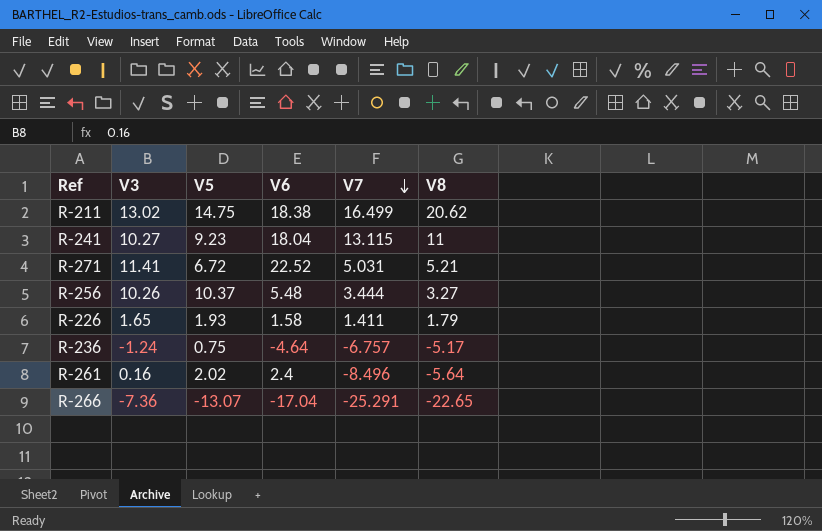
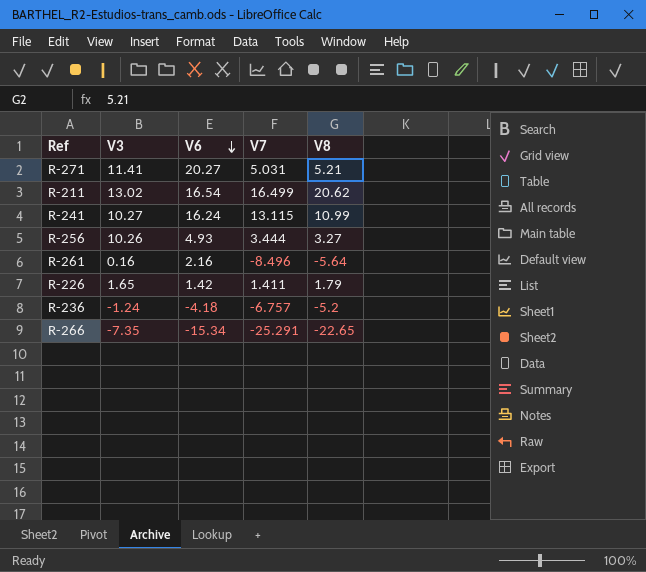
row order: V7 descending -> V6 descending
column V5 | position: 3 -> none
R-271 | V6: 22.52 -> 20.27
R-211 | V6: 18.38 -> 16.54
R-241 | V6: 18.04 -> 16.24
R-241 | V8: 11 -> 10.99
R-256 | V6: 5.48 -> 4.93
R-261 | V6: 2.4 -> 2.16
R-226 | V6: 1.58 -> 1.42
R-236 | V6: -4.64 -> -4.18
R-236 | V8: -5.17 -> -5.2
R-266 | V3: -7.36 -> -7.35
R-266 | V6: -17.04 -> -15.34

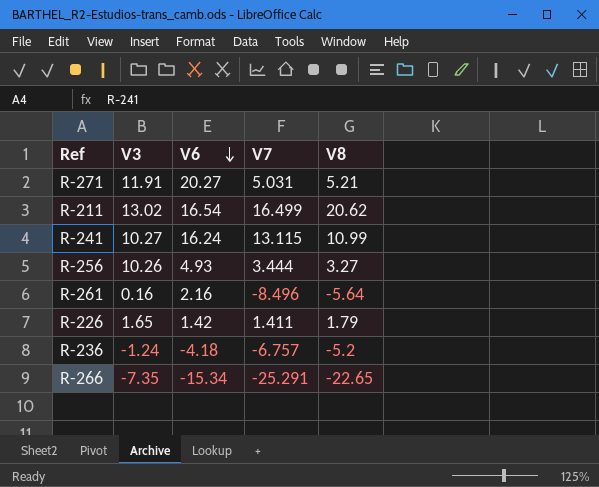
R-271 | V3: 11.41 -> 11.91

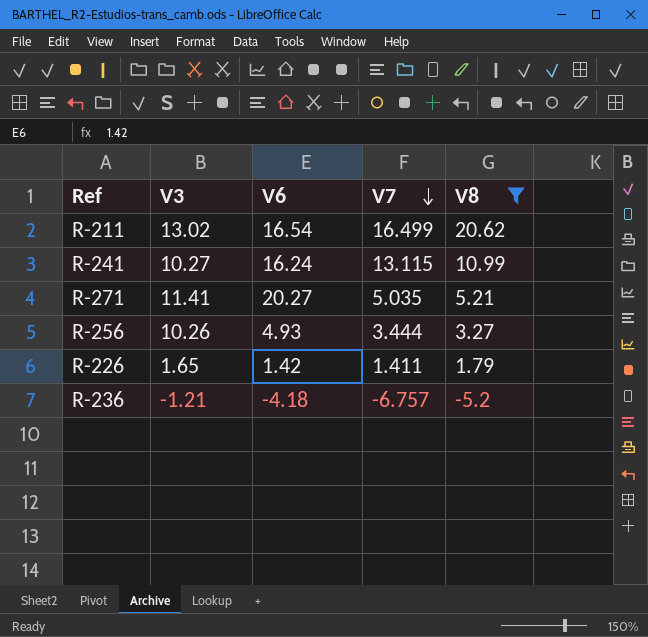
filter: none -> V8 >= -5.2
row order: V6 descending -> V7 descending
R-271 | V3: 11.91 -> 11.41
R-271 | V7: 5.031 -> 5.035
R-236 | V3: -1.24 -> -1.21

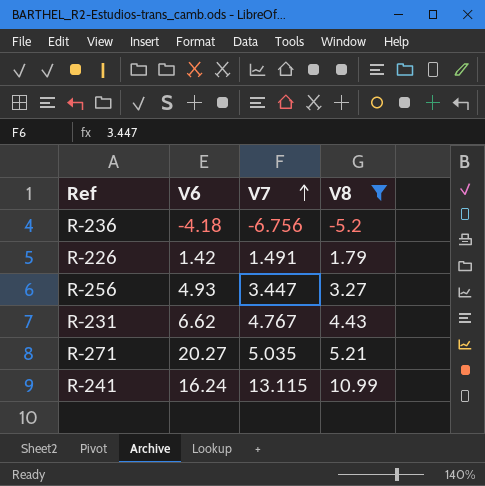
row order: V7 descending -> V7 ascending
column V3 | position: 2 -> none
row R-211: 13.02 | 16.54 | 16.499 | 20.62 -> none
R-236 | V7: -6.757 -> -6.756
R-226 | V7: 1.411 -> 1.491
R-256 | V7: 3.444 -> 3.447
row R-231: none -> 6.62 | 4.767 | 4.43

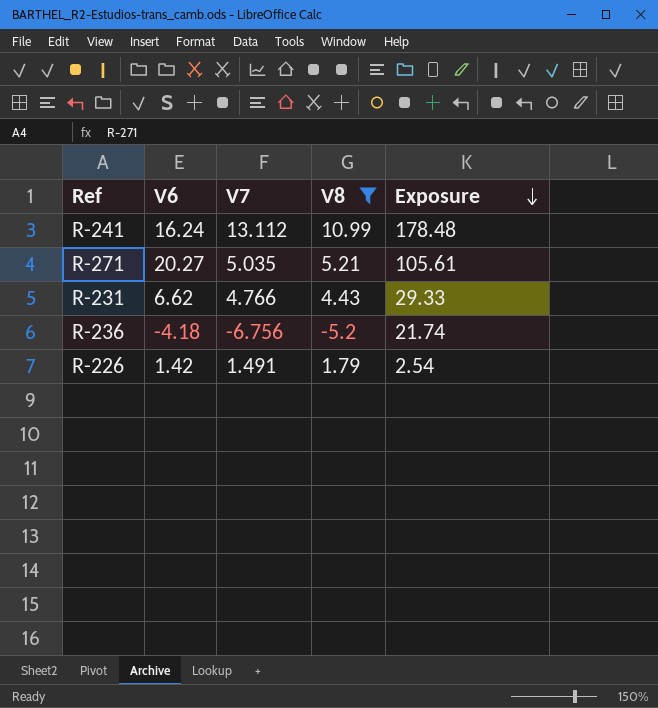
row order: V7 ascending -> Exposure descending
column Exposure | formula: none -> [V6] * [V8]
row R-256: 4.93 | 3.447 | 3.27 -> none
R-241 | V7: 13.115 -> 13.112
R-231 | V7: 4.767 -> 4.766

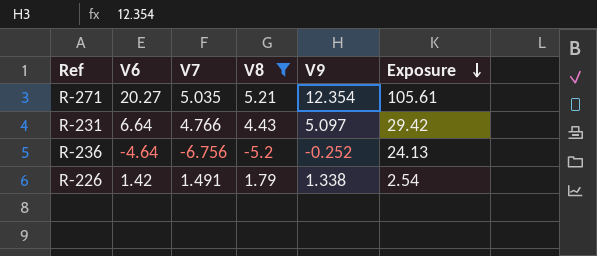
column V9 | position: none -> 5
row R-241: 16.24 | 13.112 | 10.99 | 178.48 -> none
R-231 | V6: 6.62 -> 6.64
R-231 | Exposure: 29.33 -> 29.42
R-236 | V6: -4.18 -> -4.64
R-236 | Exposure: 21.74 -> 24.13

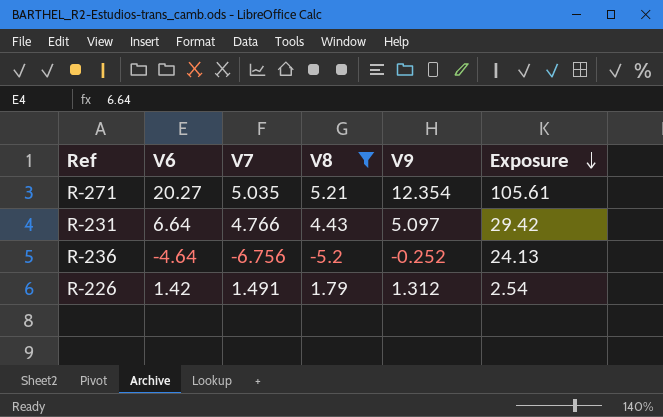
R-226 | V9: 1.338 -> 1.312

